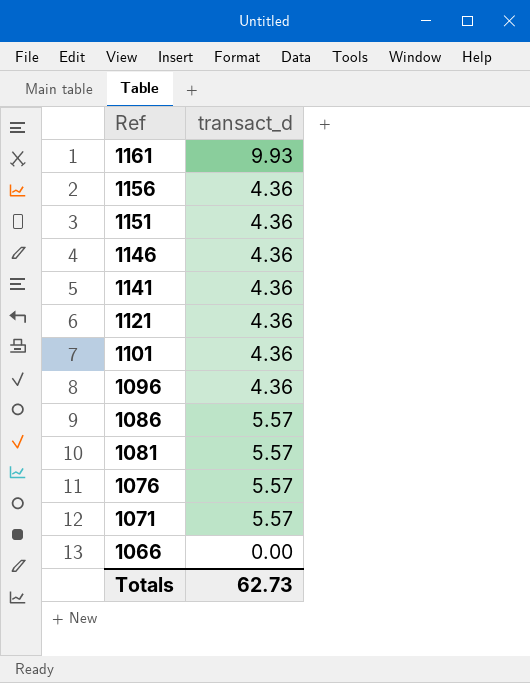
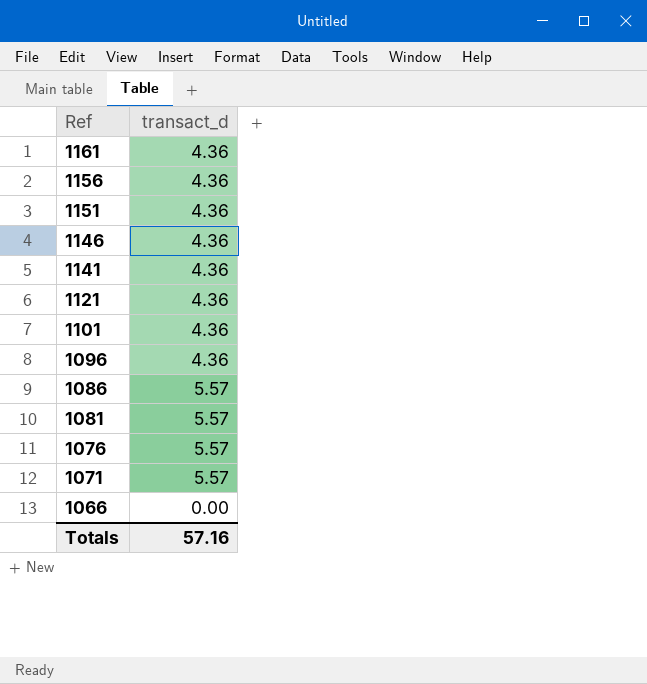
1161 | transact_d: 9.93 -> 4.36
Totals | transact_d: 62.73 -> 57.16

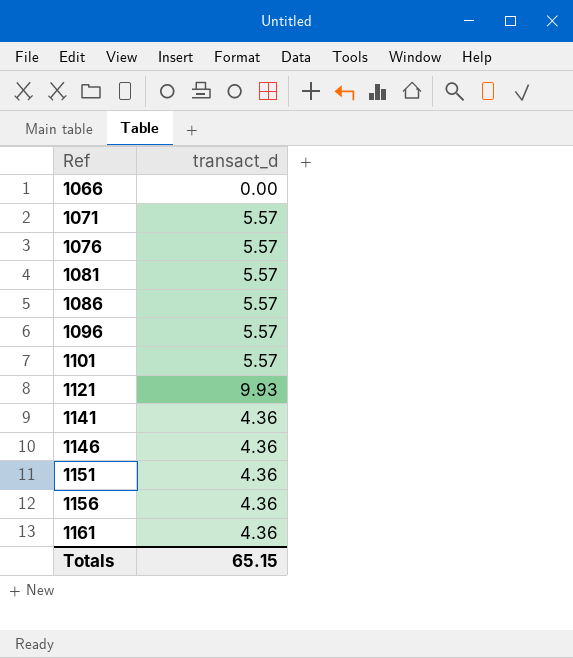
row order: Ref descending -> Ref ascending
1096 | transact_d: 4.36 -> 5.57
1101 | transact_d: 4.36 -> 5.57
1121 | transact_d: 4.36 -> 9.93
Totals | transact_d: 57.16 -> 65.15

